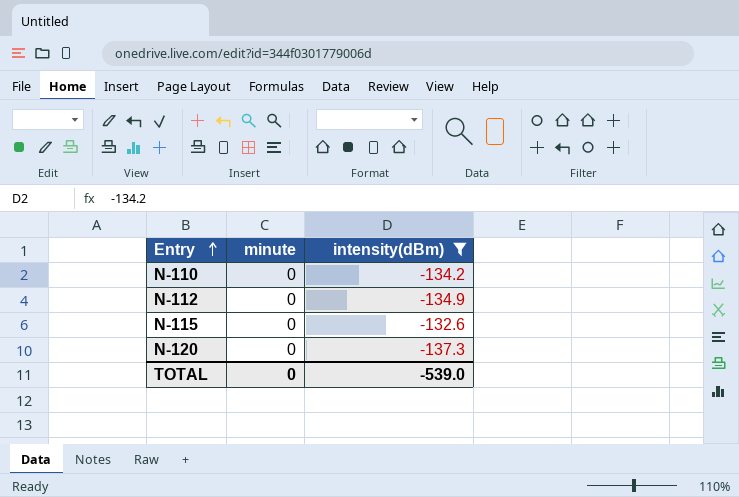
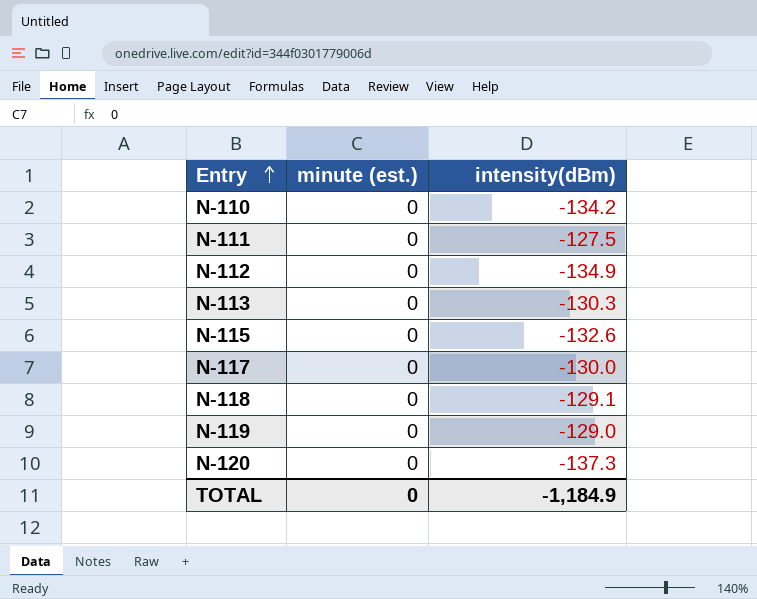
filter: intensity(dBm) <= -132.6 -> none
column name: minute -> minute (est.)
TOTAL | intensity(dBm): -539.0 -> -1,184.9

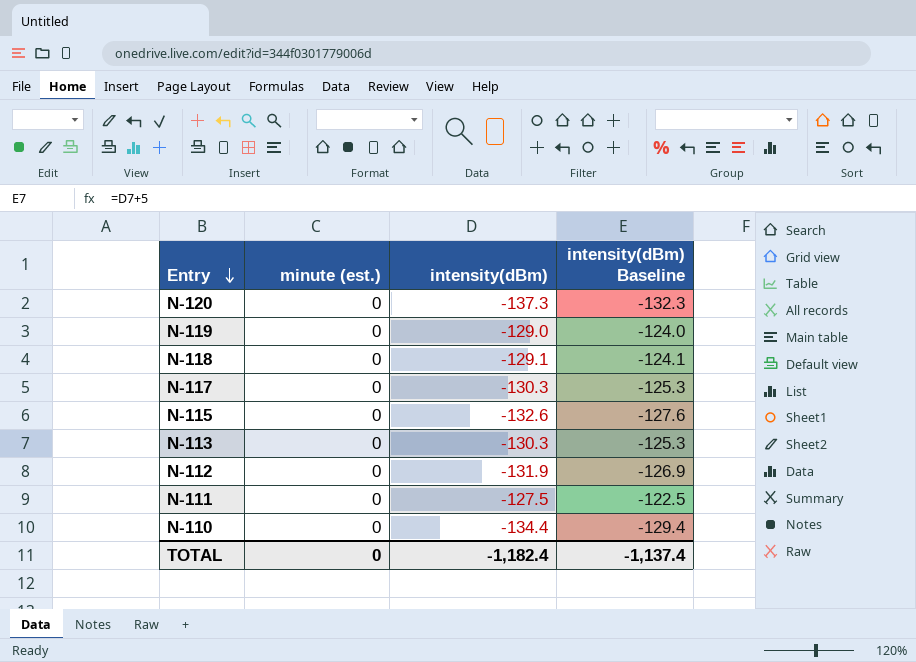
row order: Entry ascending -> Entry descending
column intensity(dBm) Baseline | formula: none -> [intensity(dBm)] + 5
N-117 | intensity(dBm): -130.0 -> -130.3
N-112 | intensity(dBm): -134.9 -> -131.9
N-110 | intensity(dBm): -134.2 -> -134.4
TOTAL | intensity(dBm): -1,184.9 -> -1,182.4

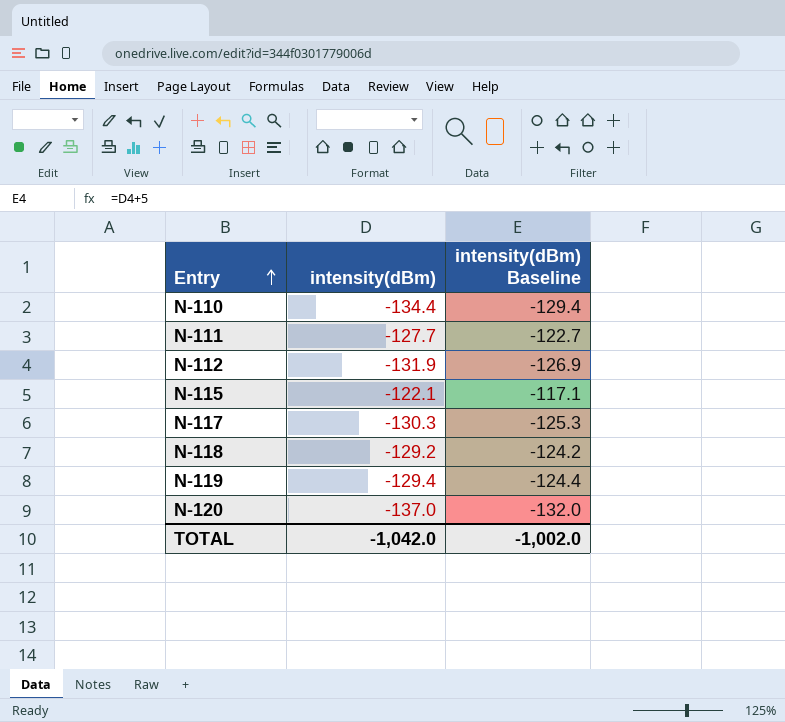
row order: Entry descending -> Entry ascending
column minute (est.) | position: 2 -> none
row N-113: 0 | -130.3 | -125.3 -> none
N-111 | intensity(dBm): -127.5 -> -127.7
N-111 | intensity(dBm) Baseline: -122.5 -> -122.7
N-115 | intensity(dBm): -132.6 -> -122.1
N-115 | intensity(dBm) Baseline: -127.6 -> -117.1
N-118 | intensity(dBm): -129.1 -> -129.2
N-118 | intensity(dBm) Baseline: -124.1 -> -124.2
N-119 | intensity(dBm): -129.0 -> -129.4
N-119 | intensity(dBm) Baseline: -124.0 -> -124.4
N-120 | intensity(dBm): -137.3 -> -137.0
N-120 | intensity(dBm) Baseline: -132.3 -> -132.0
TOTAL | intensity(dBm): -1,182.4 -> -1,042.0
TOTAL | intensity(dBm) Baseline: -1,137.4 -> -1,002.0

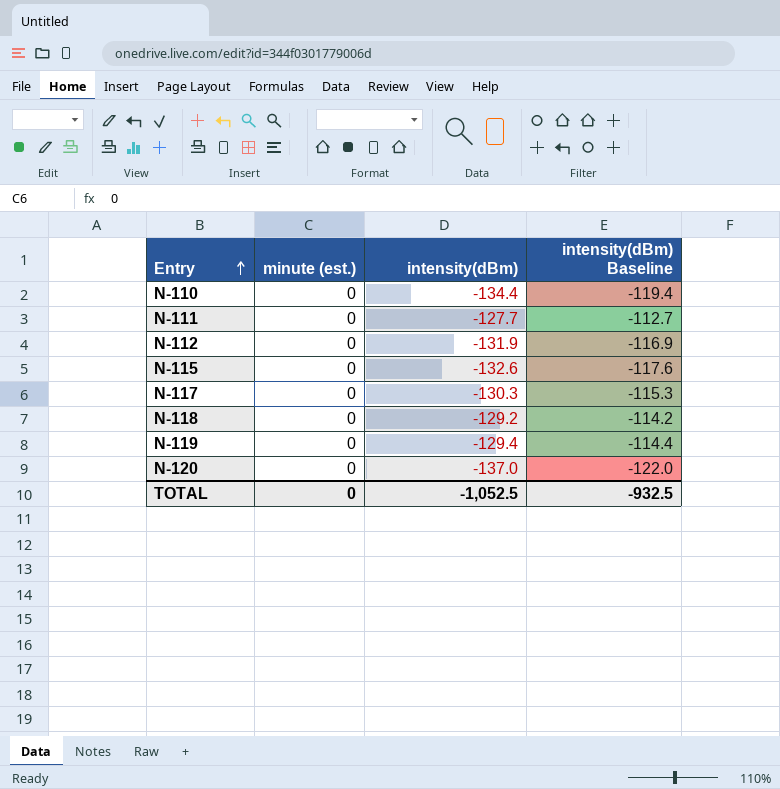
column minute (est.) | position: none -> 2
column intensity(dBm) Baseline | formula: [intensity(dBm)] + 5 -> [intensity(dBm)] + 15
N-115 | intensity(dBm): -122.1 -> -132.6
TOTAL | intensity(dBm): -1,042.0 -> -1,052.5
TOTAL | intensity(dBm) Baseline: -1,002.0 -> -932.5

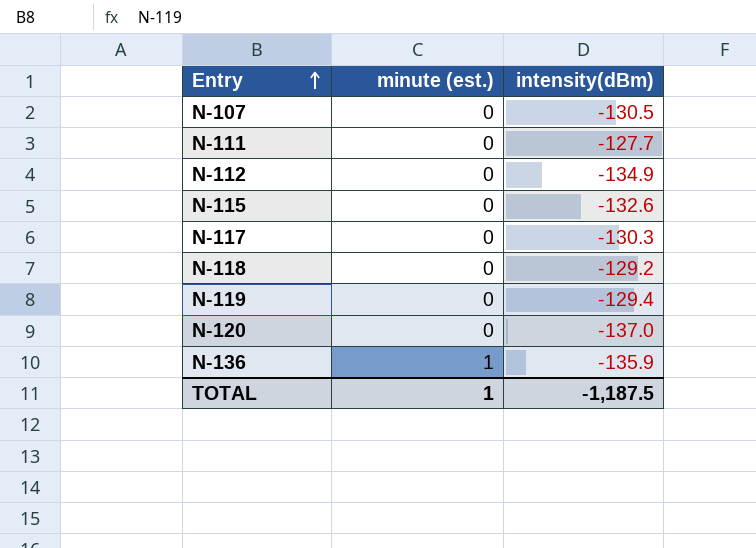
column intensity(dBm) Baseline | formula: [intensity(dBm)] + 15 -> none
row N-110: 0 | -134.4 | -119.4 -> none
row N-107: none -> 0 | -130.5
N-112 | intensity(dBm): -131.9 -> -134.9
row N-136: none -> 1 | -135.9
TOTAL | minute (est.): 0 -> 1
TOTAL | intensity(dBm): -1,052.5 -> -1,187.5

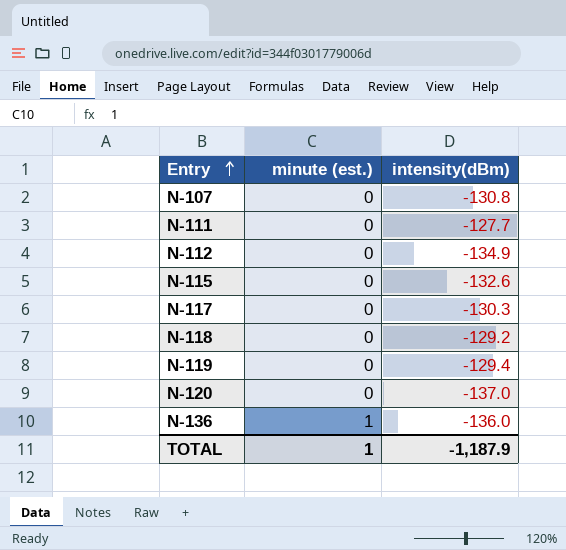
N-107 | intensity(dBm): -130.5 -> -130.8
N-136 | intensity(dBm): -135.9 -> -136.0
TOTAL | intensity(dBm): -1,187.5 -> -1,187.9

